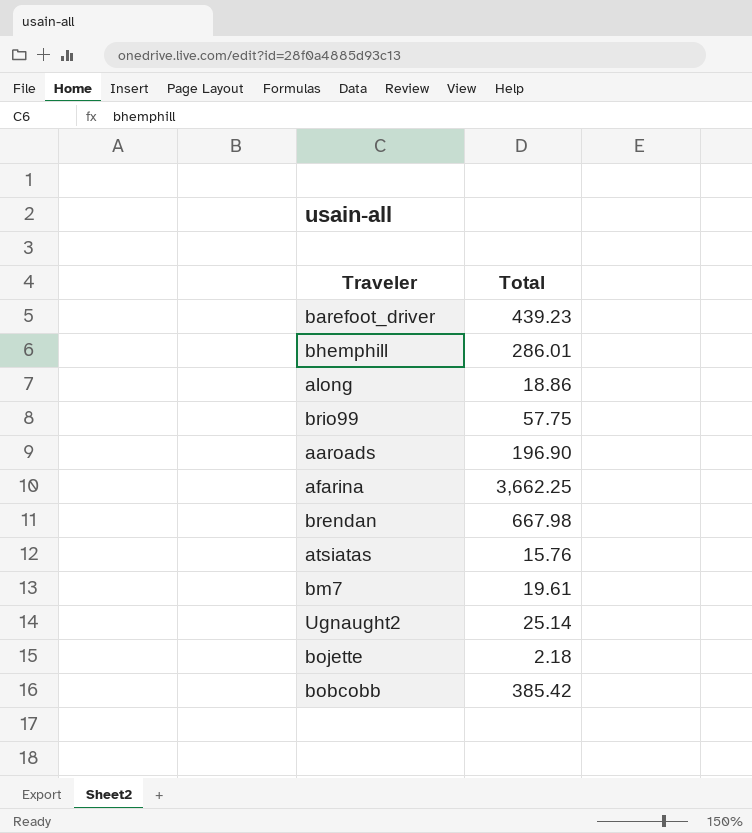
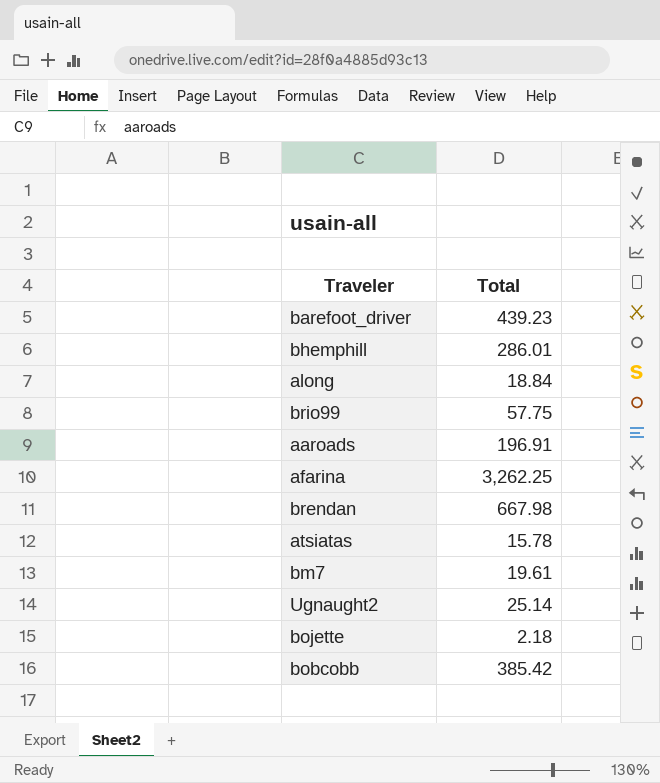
along | Total: 18.86 -> 18.84
aaroads | Total: 196.90 -> 196.91
afarina | Total: 3,662.25 -> 3,262.25
atsiatas | Total: 15.76 -> 15.78

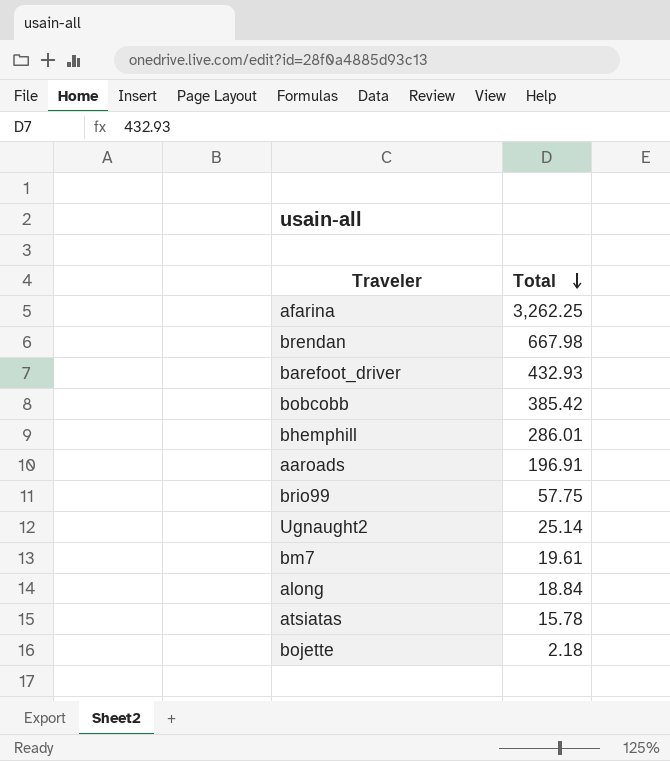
row order: none -> Total descending
barefoot_driver | Total: 439.23 -> 432.93

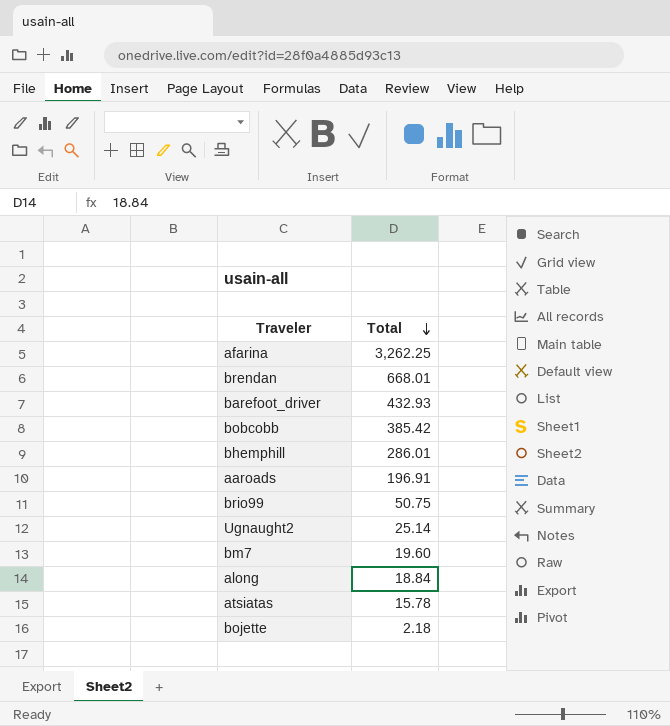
brendan | Total: 667.98 -> 668.01
brio99 | Total: 57.75 -> 50.75
bm7 | Total: 19.61 -> 19.60

